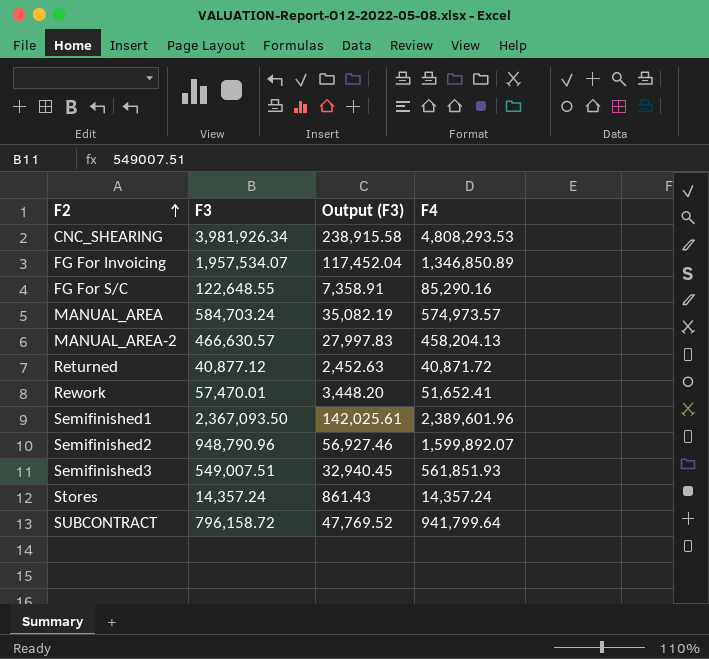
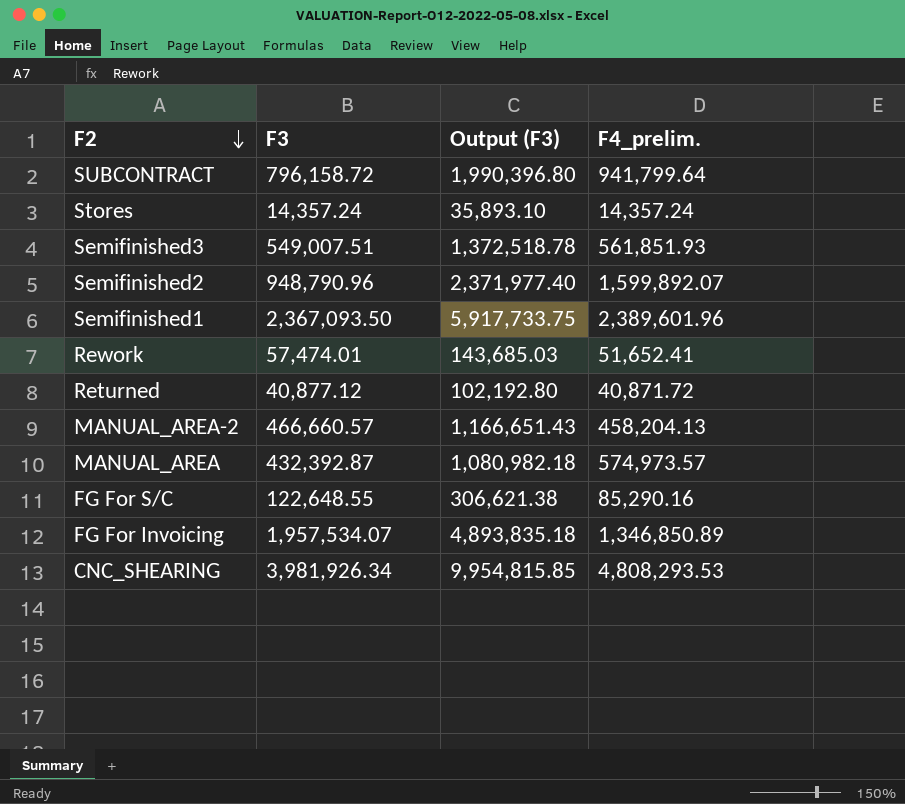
row order: F2 ascending -> F2 descending
column Output (F3) | formula: [F3] * 0.06 -> [F3] * 2.5
column name: F4 -> F4_prelim.
Rework | F3: 57,470.01 -> 57,474.01
MANUAL_AREA-2 | F3: 466,630.57 -> 466,660.57
MANUAL_AREA | F3: 584,703.24 -> 432,392.87

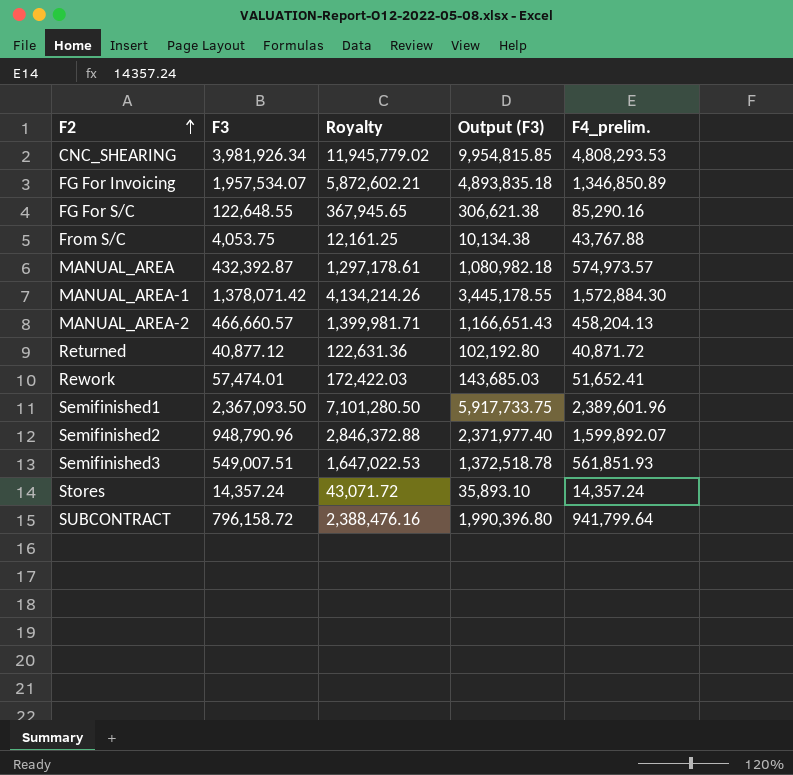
row order: F2 descending -> F2 ascending
column Royalty | formula: none -> [F3] * 3
row From S/C: none -> 4,053.75 | 12,161.25 | 10,134.38 | 43,767.88
row MANUAL_AREA-1: none -> 1,378,071.42 | 4,134,214.26 | 3,445,178.55 | 1,572,884.30

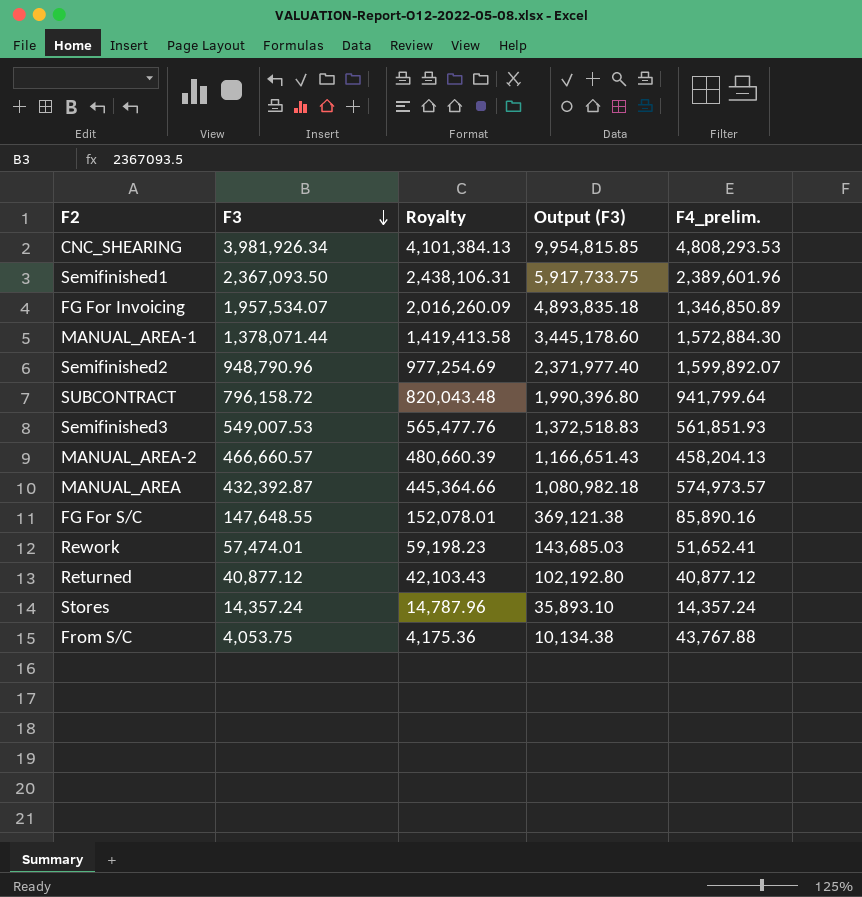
row order: F2 ascending -> F3 descending
column Royalty | formula: [F3] * 3 -> [F3] * 1.03
MANUAL_AREA-1 | F3: 1,378,071.42 -> 1,378,071.44
MANUAL_AREA-1 | Output (F3): 3,445,178.55 -> 3,445,178.60
Semifinished3 | F3: 549,007.51 -> 549,007.53
Semifinished3 | Output (F3): 1,372,518.78 -> 1,372,518.83
FG For S/C | F3: 122,648.55 -> 147,648.55
FG For S/C | Output (F3): 306,621.38 -> 369,121.38
FG For S/C | F4_prelim.: 85,290.16 -> 85,890.16
Returned | F4_prelim.: 40,871.72 -> 40,877.12

